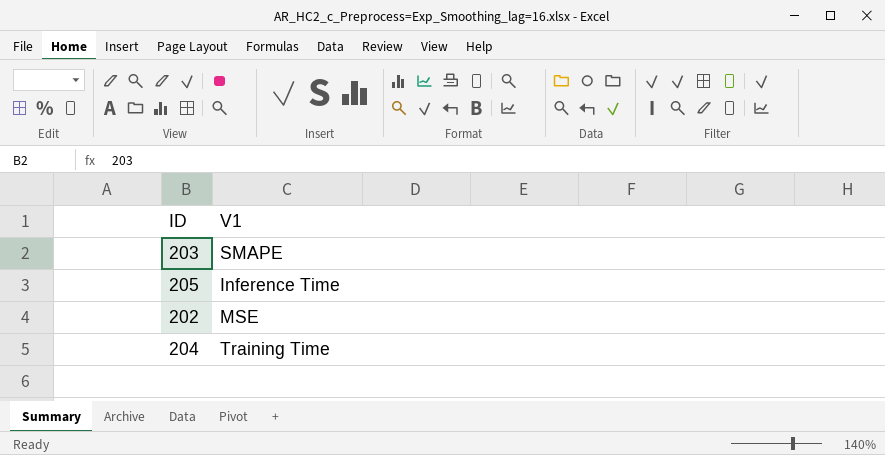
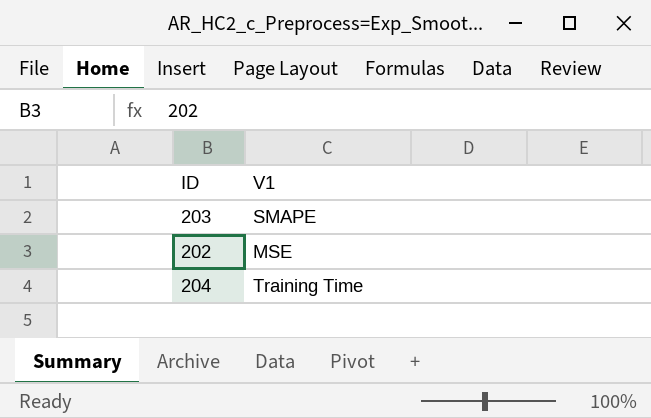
row 205: Inference Time -> none

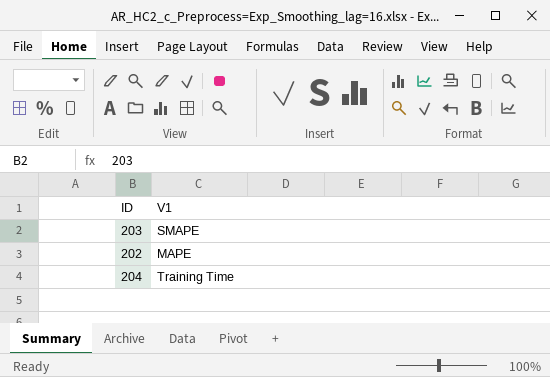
202 | V1: MSE -> MAPE

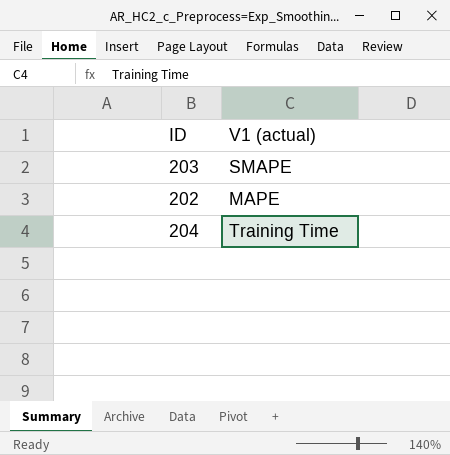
column name: V1 -> V1 (actual)

